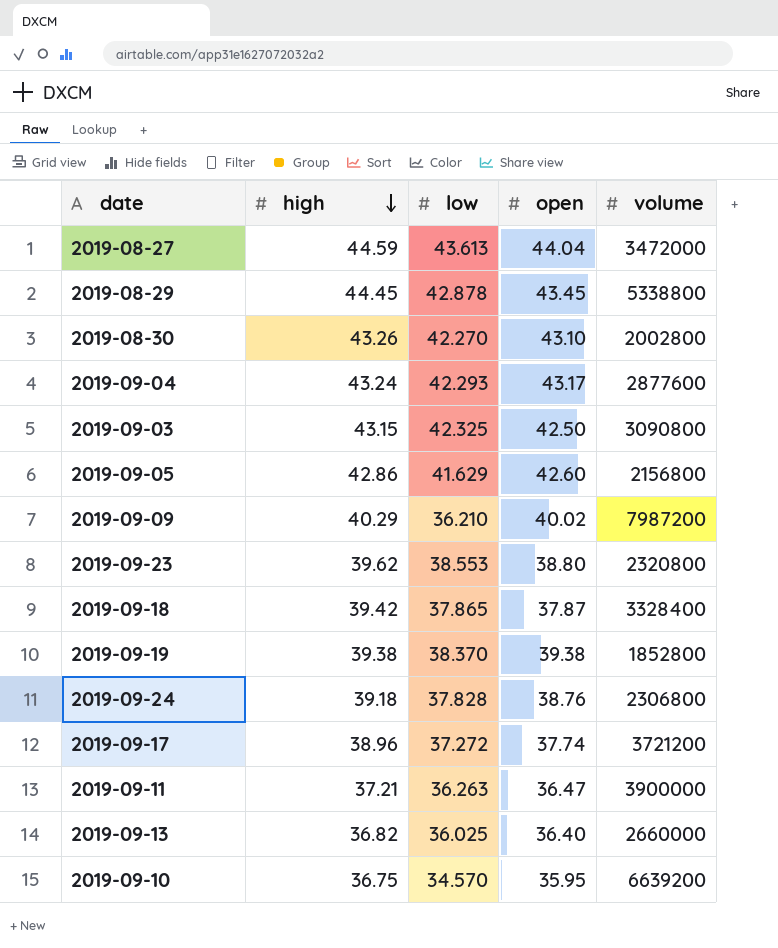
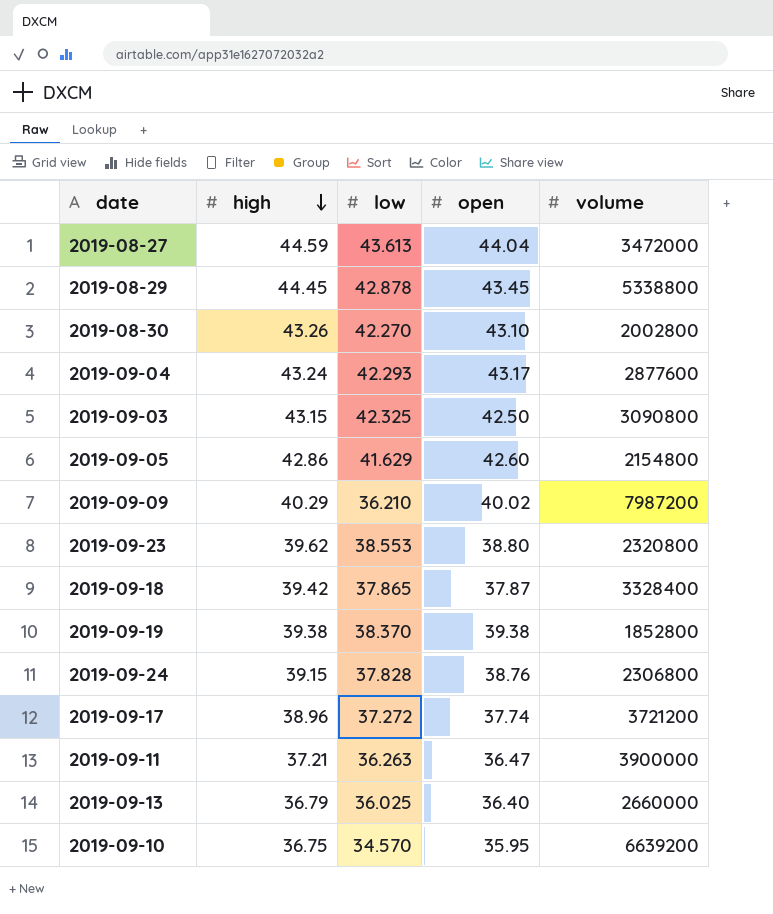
2019-09-05 | volume: 2156800 -> 2154800
2019-09-24 | high: 39.18 -> 39.15
2019-09-13 | high: 36.82 -> 36.79

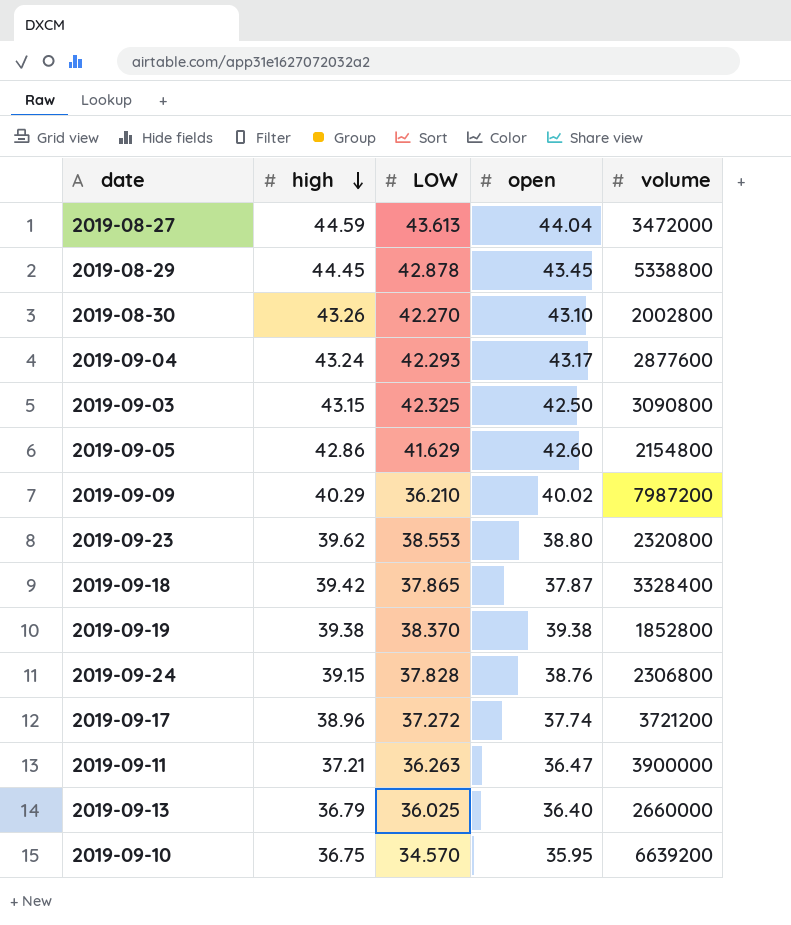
column name: low -> LOW

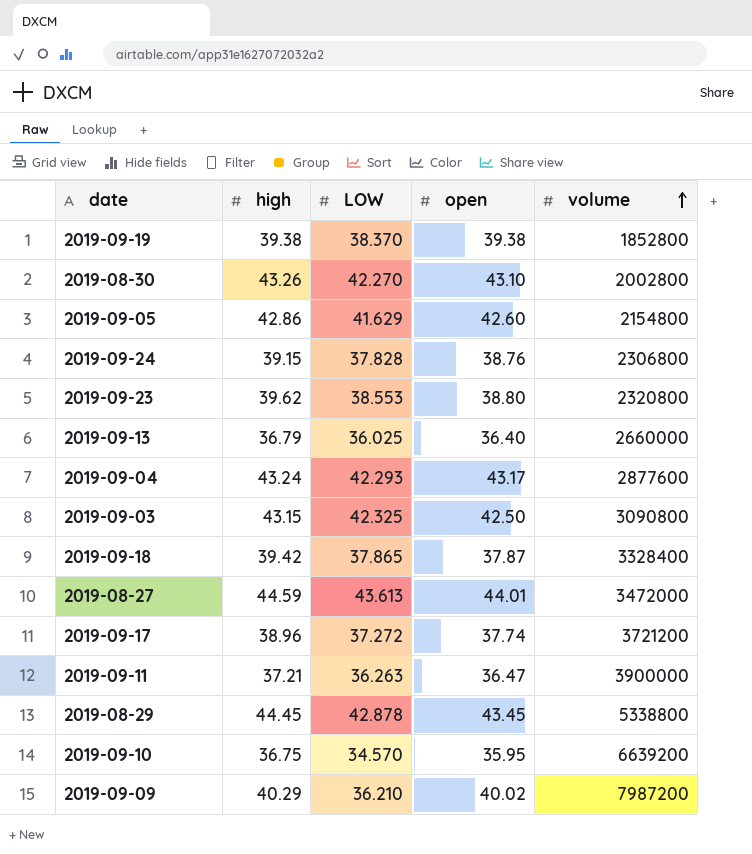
row order: high descending -> volume ascending
2019-08-27 | open: 44.04 -> 44.01

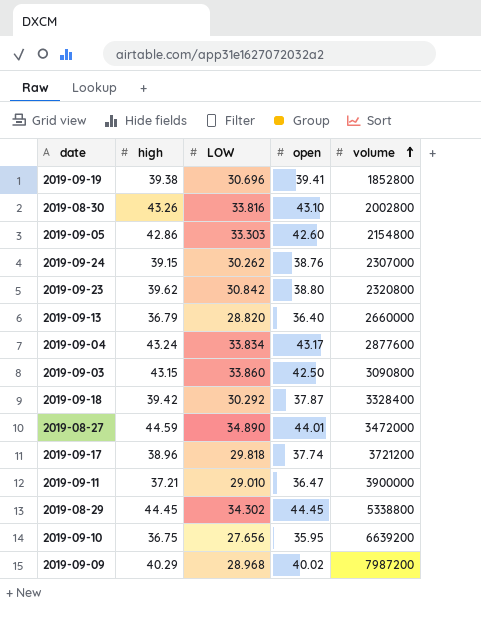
2019-09-19 | LOW: 38.370 -> 30.696
2019-09-19 | open: 39.38 -> 39.41
2019-08-30 | LOW: 42.270 -> 33.816
2019-09-05 | LOW: 41.629 -> 33.303
2019-09-24 | LOW: 37.828 -> 30.262
2019-09-24 | volume: 2306800 -> 2307000
2019-09-23 | LOW: 38.553 -> 30.842
2019-09-13 | LOW: 36.025 -> 28.820
2019-09-04 | LOW: 42.293 -> 33.834
2019-09-03 | LOW: 42.325 -> 33.860
2019-09-18 | LOW: 37.865 -> 30.292
2019-08-27 | LOW: 43.613 -> 34.890
2019-09-17 | LOW: 37.272 -> 29.818
2019-09-11 | LOW: 36.263 -> 29.010
2019-08-29 | LOW: 42.878 -> 34.302
2019-08-29 | open: 43.45 -> 44.45
2019-09-10 | LOW: 34.570 -> 27.656
2019-09-09 | LOW: 36.210 -> 28.968

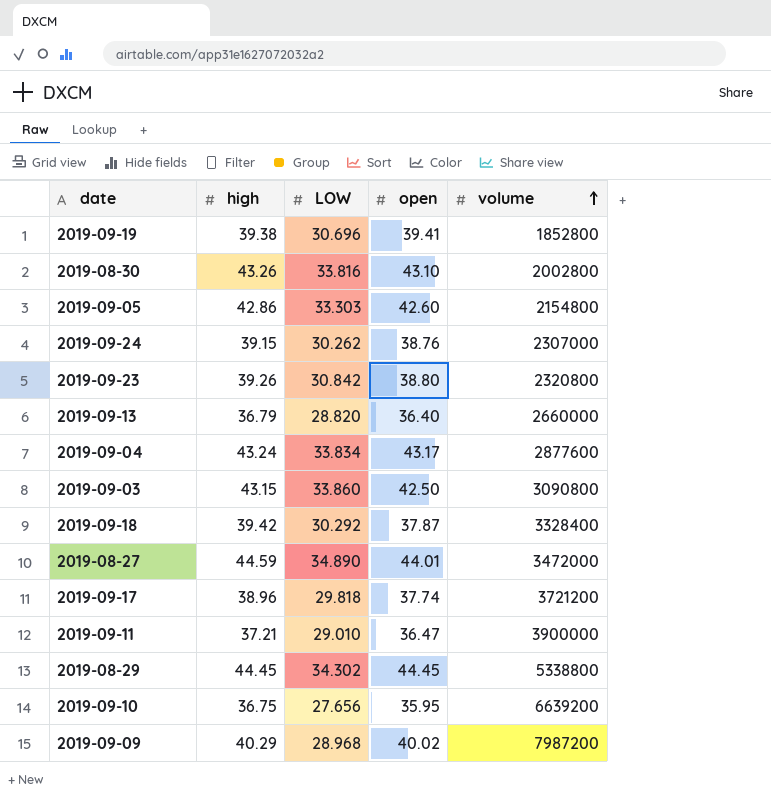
2019-09-23 | high: 39.62 -> 39.26

